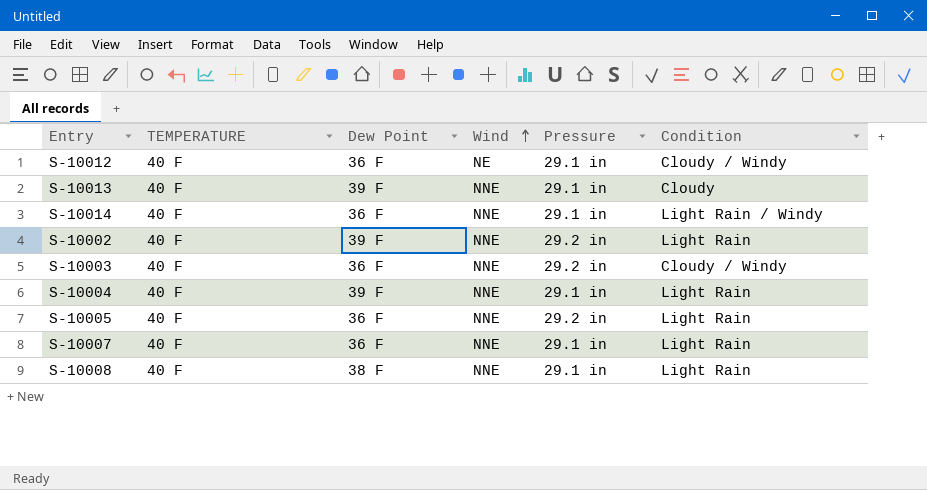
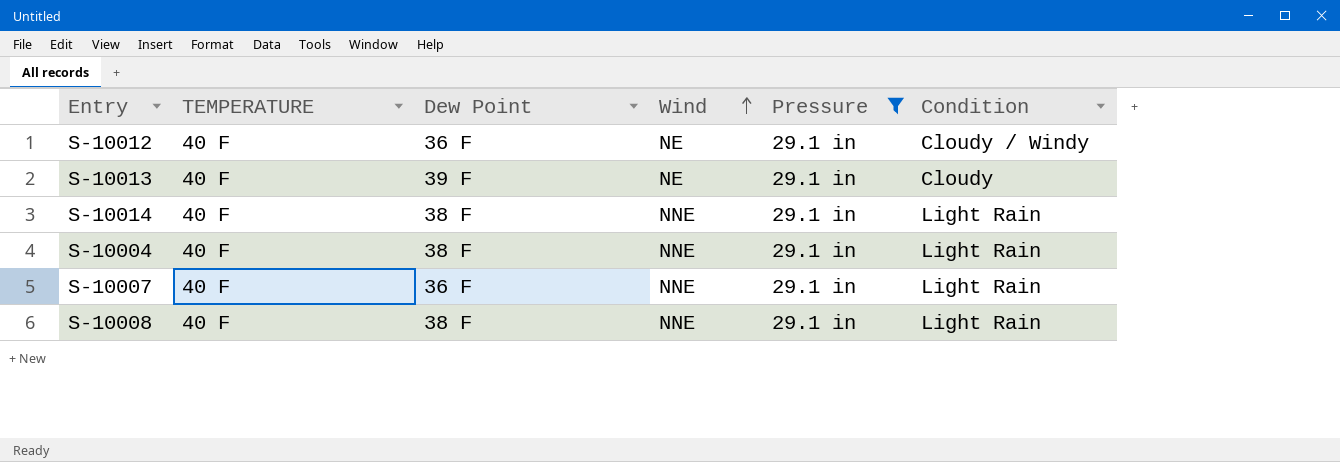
filter: none -> Pressure = 29.1 in
S-10013 | Wind: NNE -> NE
S-10014 | Dew Point: 36 F -> 38 F
S-10014 | Condition: Light Rain / Windy -> Light Rain
S-10004 | Dew Point: 39 F -> 38 F

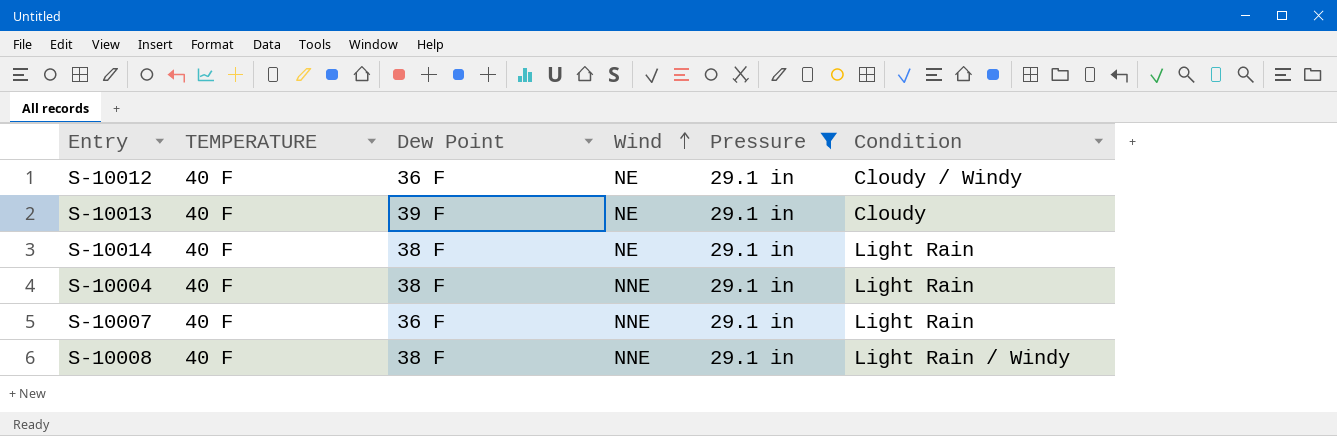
S-10014 | Wind: NNE -> NE
S-10008 | Condition: Light Rain -> Light Rain / Windy

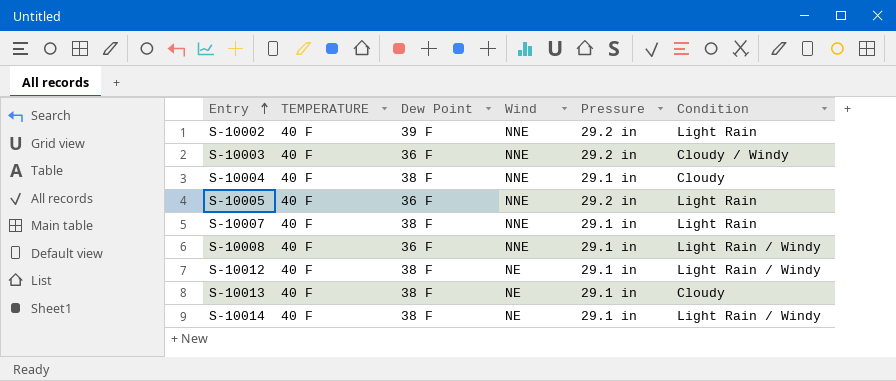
filter: Pressure = 29.1 in -> none
row order: Wind ascending -> Entry ascending
S-10004 | Condition: Light Rain -> Cloudy
S-10007 | Dew Point: 36 F -> 38 F
S-10008 | Dew Point: 38 F -> 36 F
S-10012 | Dew Point: 36 F -> 38 F
S-10012 | Condition: Cloudy / Windy -> Light Rain / Windy
S-10013 | Dew Point: 39 F -> 38 F
S-10014 | Condition: Light Rain -> Light Rain / Windy

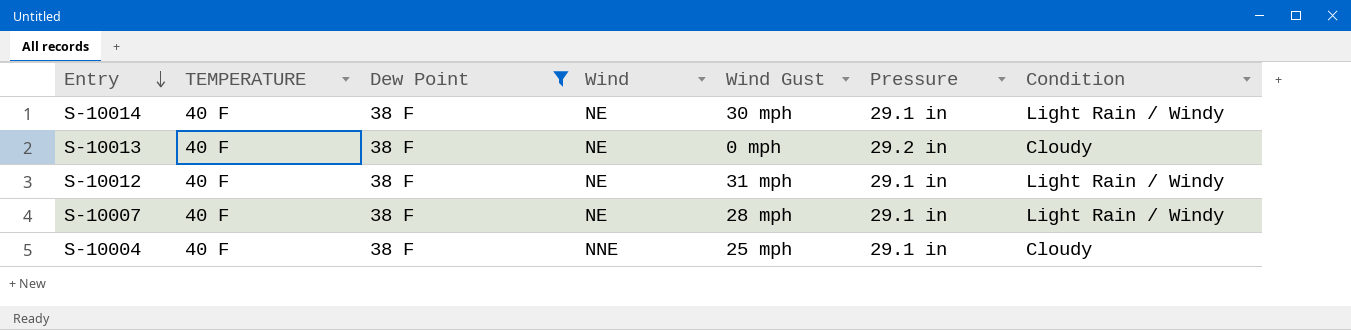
filter: none -> Dew Point = 38 F
row order: Entry ascending -> Entry descending
column Wind Gust | position: none -> 5
S-10013 | Pressure: 29.1 in -> 29.2 in
S-10007 | Wind: NNE -> NE
S-10007 | Condition: Light Rain -> Light Rain / Windy

